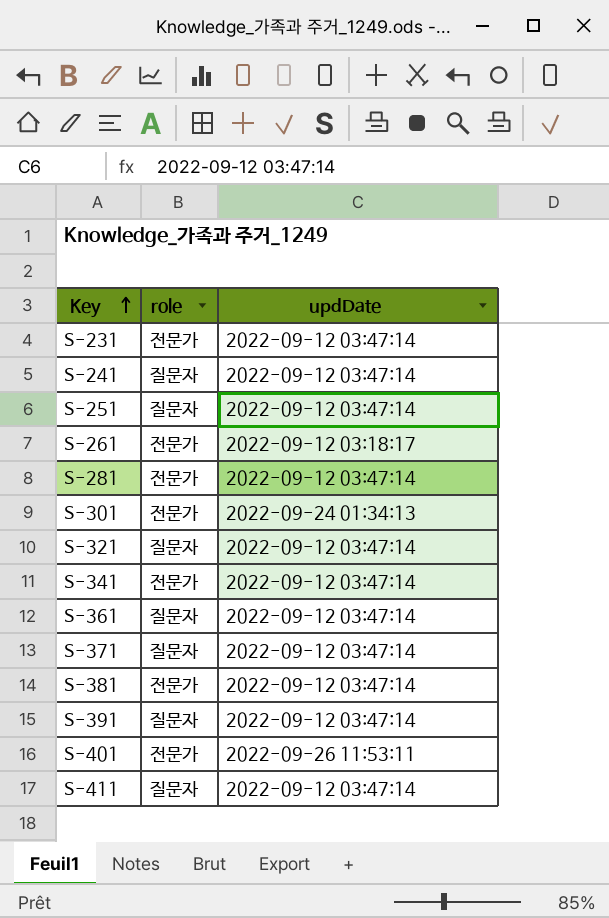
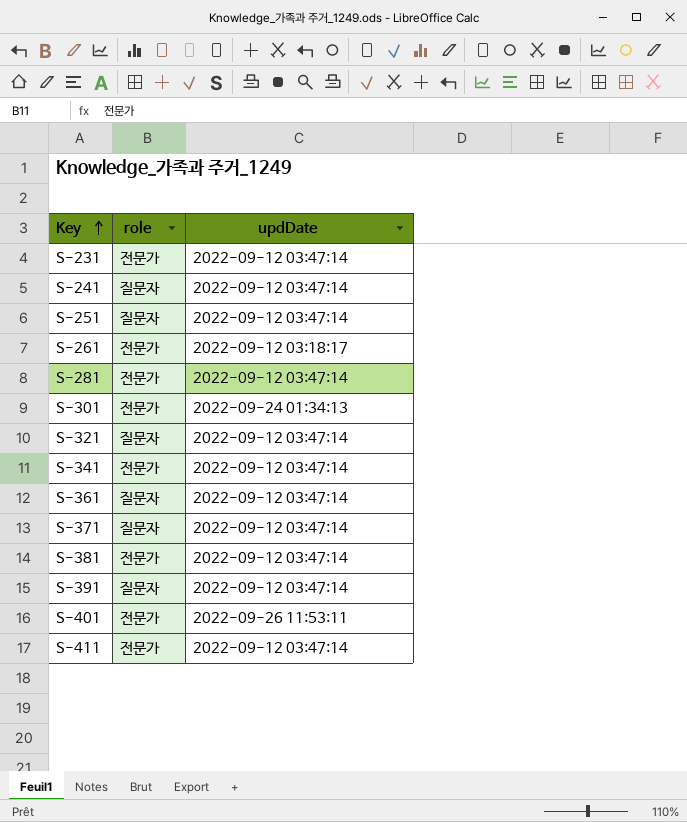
S-411 | role: 질문자 -> 전문가

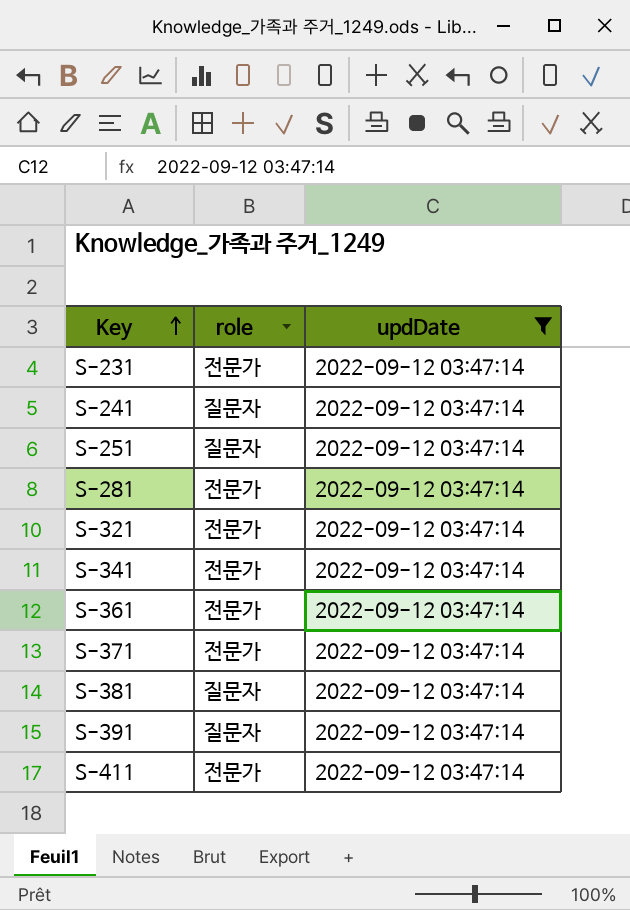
filter: none -> updDate = 2022-09-12 03:47:14
S-321 | role: 질문자 -> 전문가
S-361 | role: 질문자 -> 전문가
S-371 | role: 질문자 -> 전문가
S-381 | role: 전문가 -> 질문자

